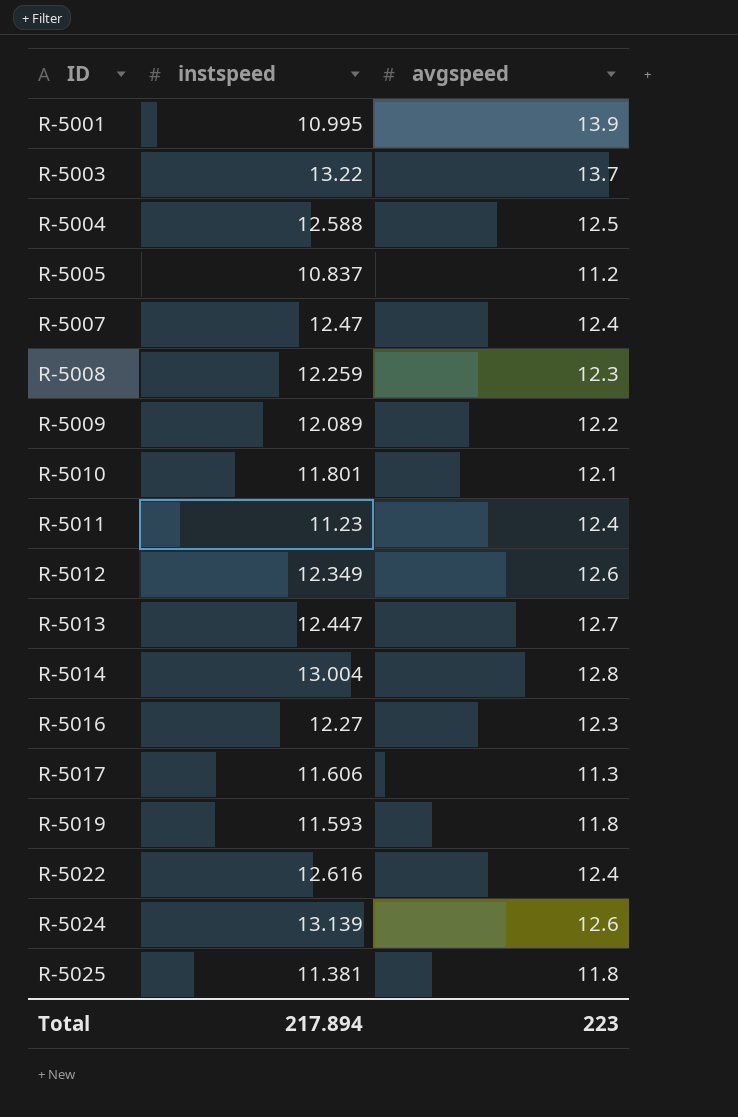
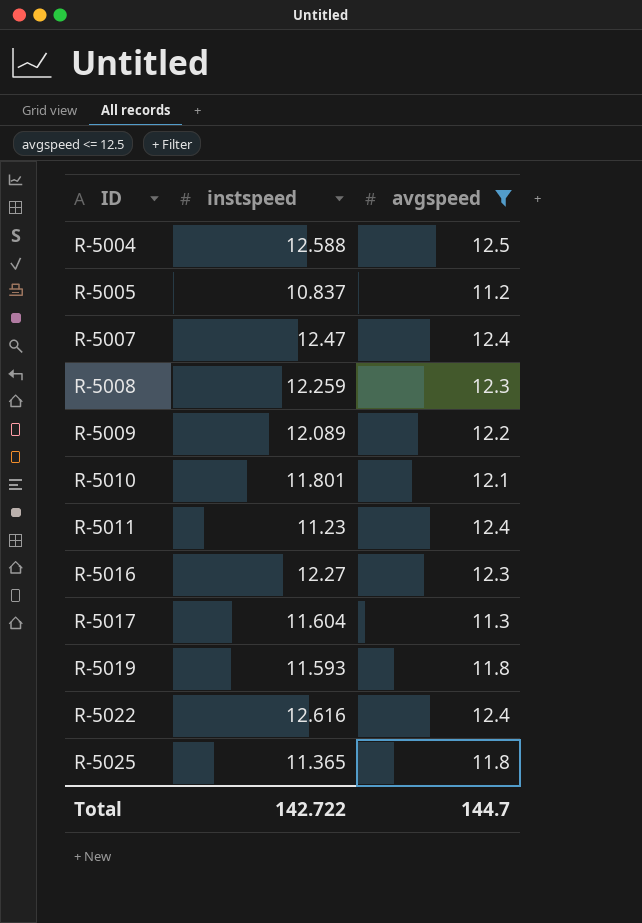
filter: none -> avgspeed <= 12.5
R-5017 | instspeed: 11.606 -> 11.604
R-5025 | instspeed: 11.381 -> 11.365
Total | instspeed: 217.894 -> 142.722
Total | avgspeed: 223 -> 144.7

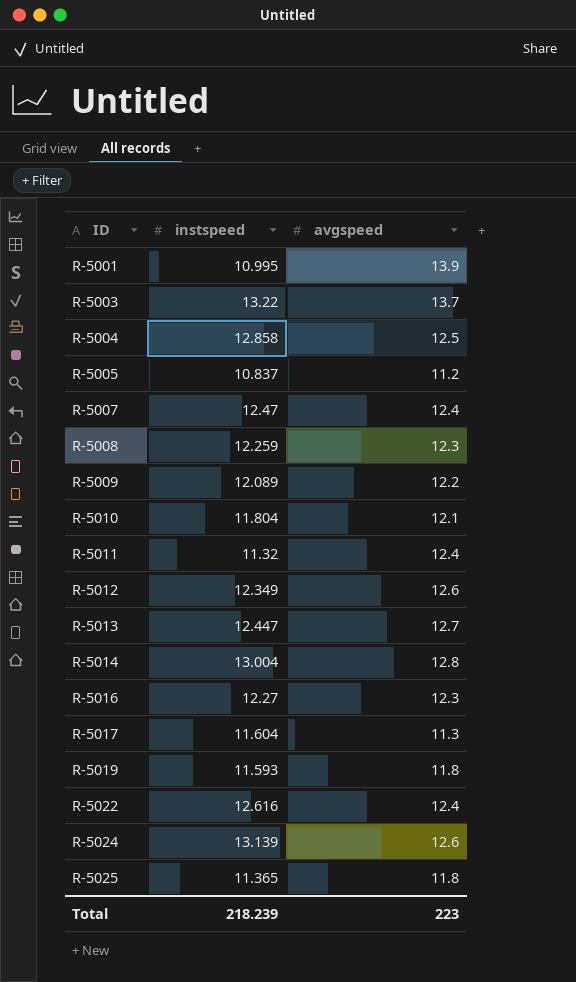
filter: avgspeed <= 12.5 -> none
R-5004 | instspeed: 12.588 -> 12.858
R-5010 | instspeed: 11.801 -> 11.804
R-5011 | instspeed: 11.23 -> 11.32
Total | instspeed: 142.722 -> 218.239
Total | avgspeed: 144.7 -> 223

